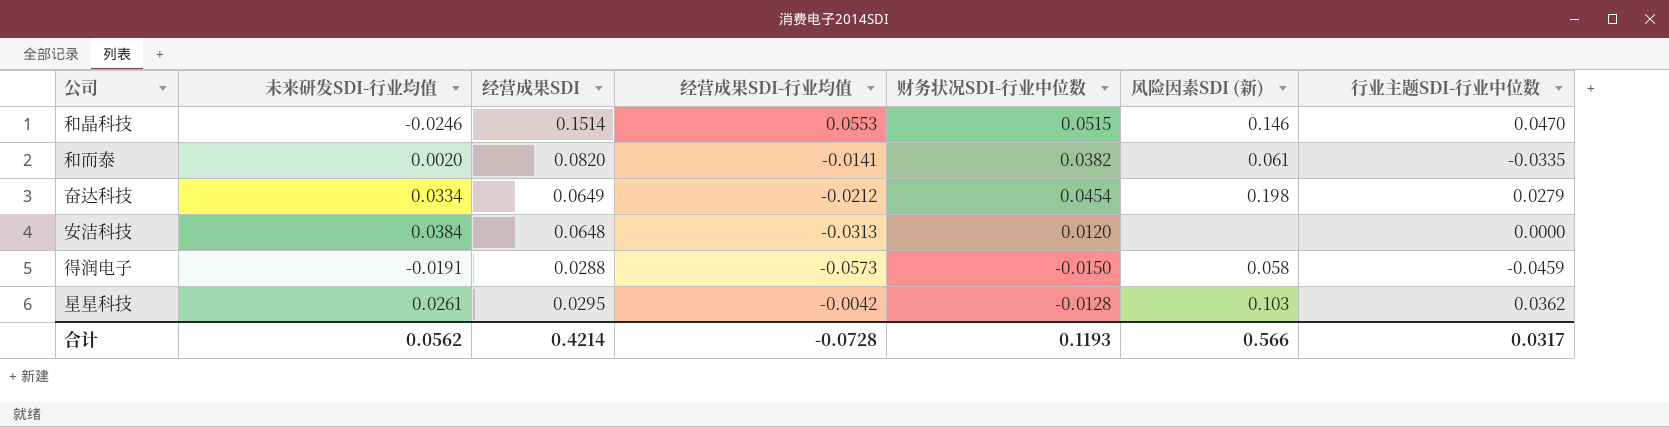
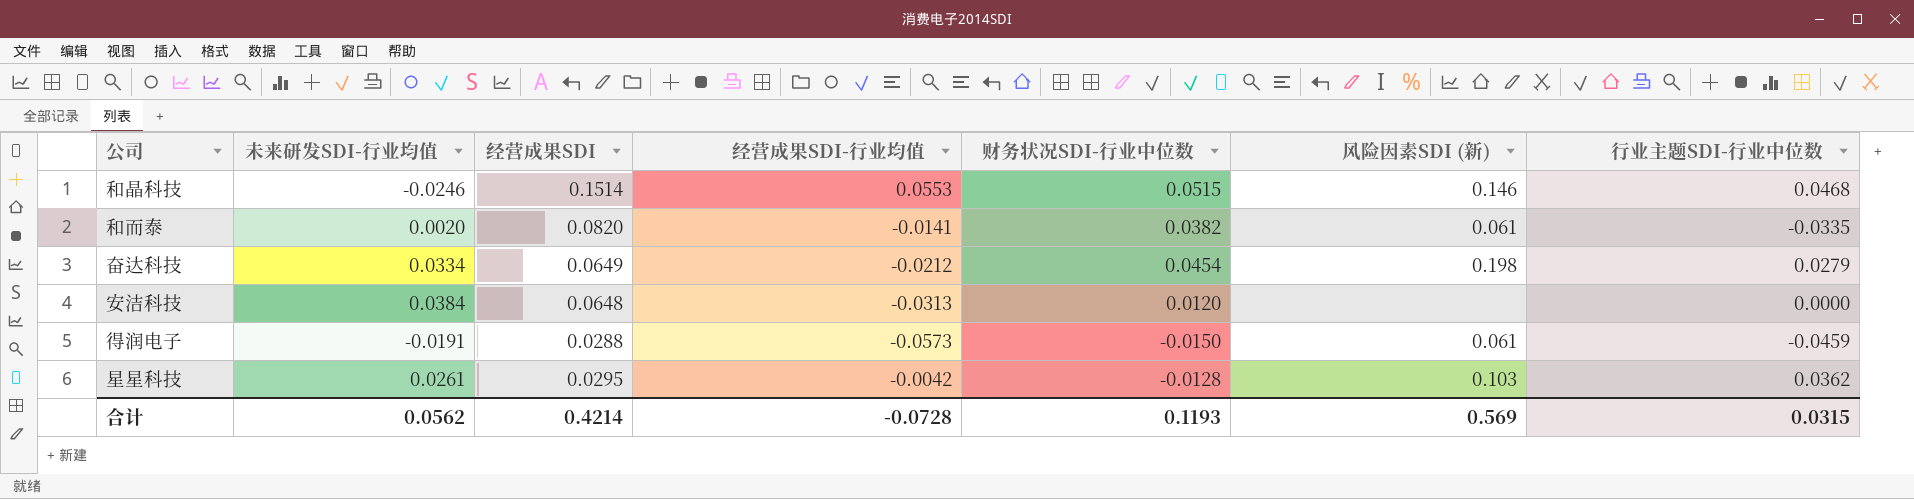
和晶科技 | 行业主题SDI-行业中位数: 0.0470 -> 0.0468
得润电子 | 风险因素SDI (新): 0.058 -> 0.061
合计 | 风险因素SDI (新): 0.566 -> 0.569
合计 | 行业主题SDI-行业中位数: 0.0317 -> 0.0315

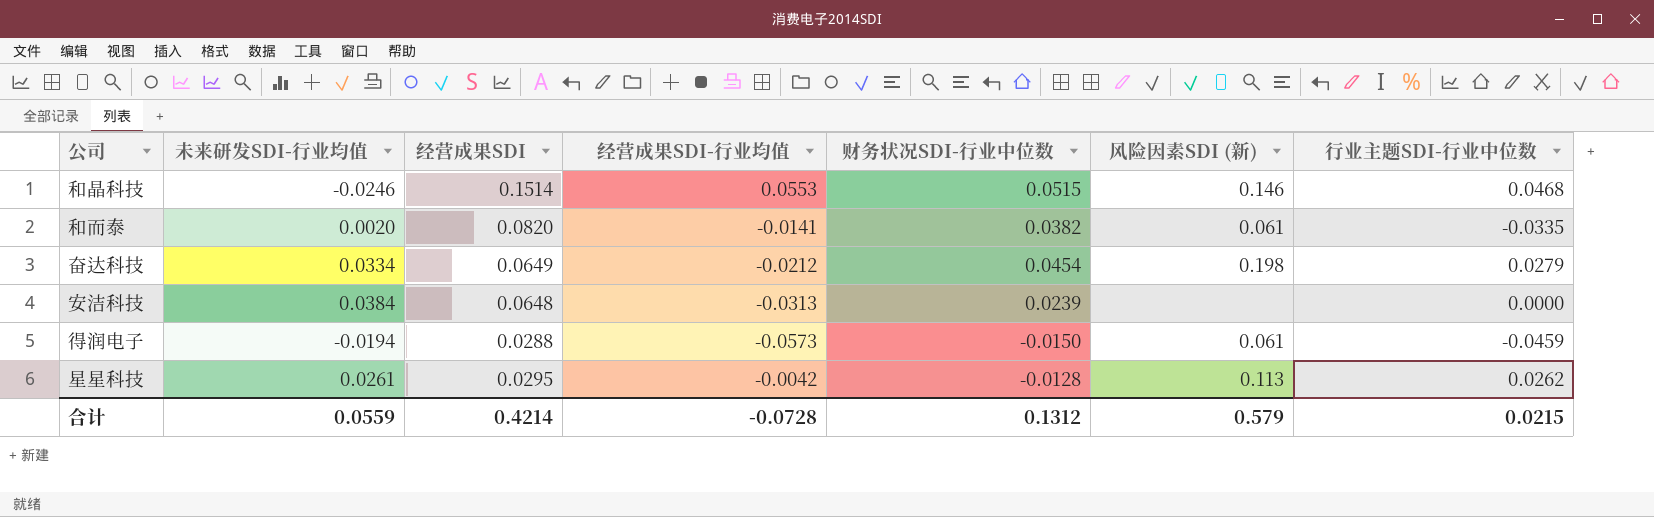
安洁科技 | 财务状况SDI-行业中位数: 0.0120 -> 0.0239
得润电子 | 未来研发SDI-行业均值: -0.0191 -> -0.0194
星星科技 | 风险因素SDI (新): 0.103 -> 0.113
星星科技 | 行业主题SDI-行业中位数: 0.0362 -> 0.0262
合计 | 未来研发SDI-行业均值: 0.0562 -> 0.0559
合计 | 财务状况SDI-行业中位数: 0.1193 -> 0.1312
合计 | 风险因素SDI (新): 0.569 -> 0.579
合计 | 行业主题SDI-行业中位数: 0.0315 -> 0.0215

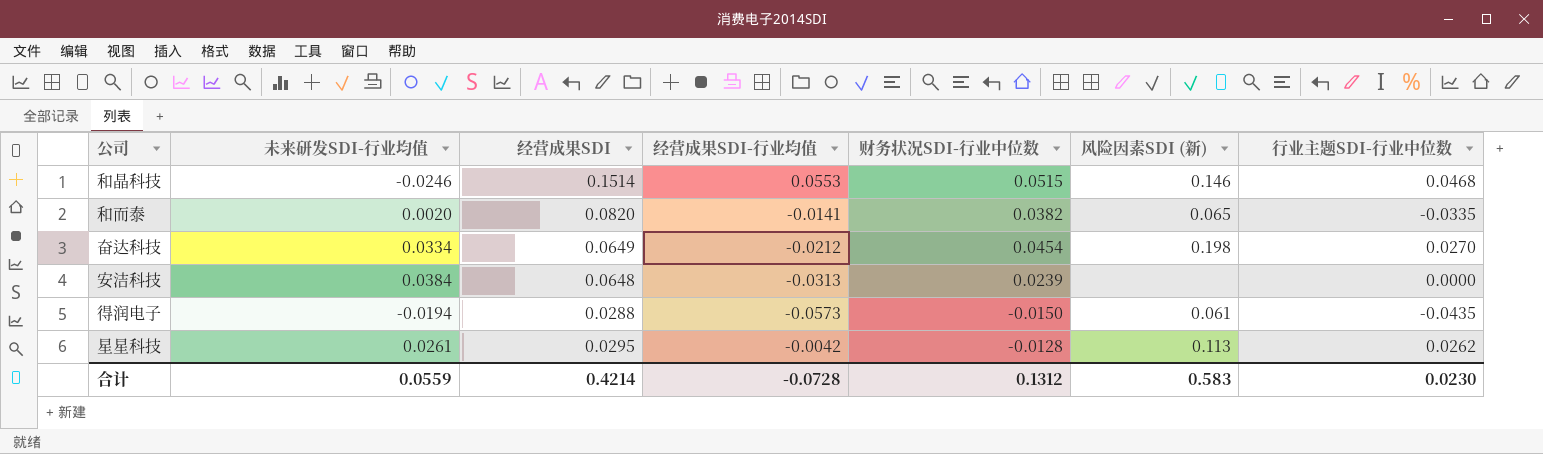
和而泰 | 风险因素SDI (新): 0.061 -> 0.065
奋达科技 | 行业主题SDI-行业中位数: 0.0279 -> 0.0270
得润电子 | 行业主题SDI-行业中位数: -0.0459 -> -0.0435
合计 | 风险因素SDI (新): 0.579 -> 0.583
合计 | 行业主题SDI-行业中位数: 0.0215 -> 0.0230

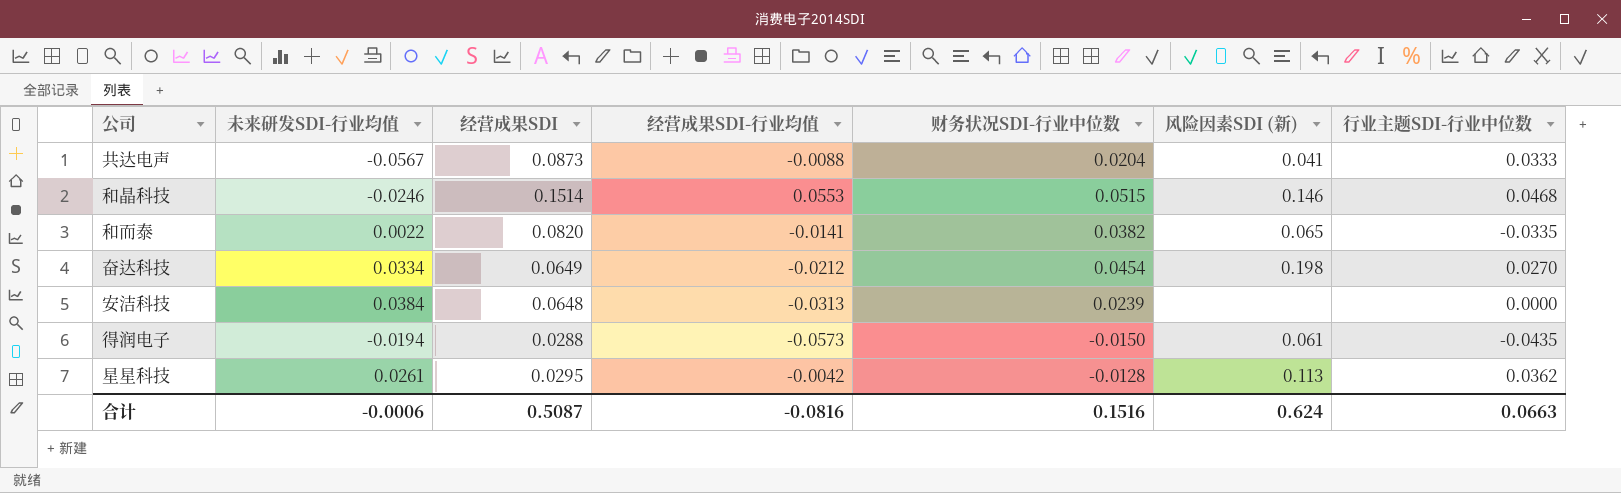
row 共达电声: none -> -0.0567 | 0.0873 | -0.0088 | 0.0204 | 0.041 | 0.0333
和而泰 | 未来研发SDI-行业均值: 0.0020 -> 0.0022
星星科技 | 行业主题SDI-行业中位数: 0.0262 -> 0.0362
合计 | 未来研发SDI-行业均值: 0.0559 -> -0.0006
合计 | 经营成果SDI: 0.4214 -> 0.5087
合计 | 经营成果SDI-行业均值: -0.0728 -> -0.0816
合计 | 财务状况SDI-行业中位数: 0.1312 -> 0.1516
合计 | 风险因素SDI (新): 0.583 -> 0.624
合计 | 行业主题SDI-行业中位数: 0.0230 -> 0.0663

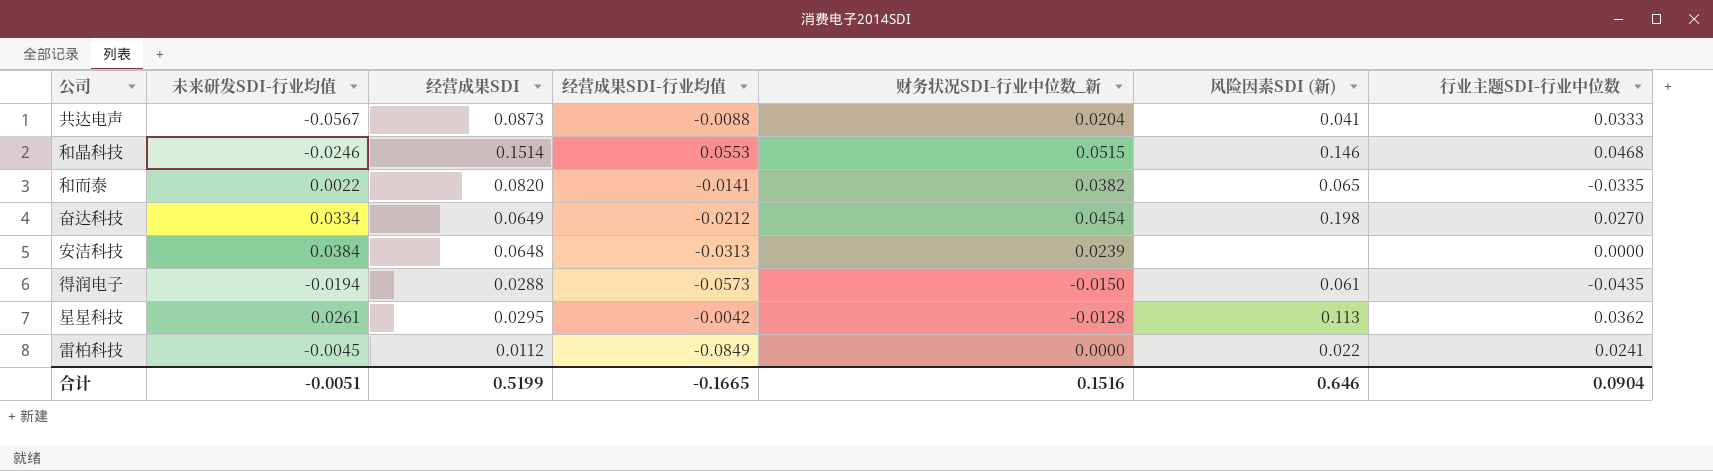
column name: 财务状况SDI-行业中位数 -> 财务状况SDI-行业中位数_新
row 雷柏科技: none -> -0.0045 | 0.0112 | -0.0849 | 0.0000 | 0.022 | 0.0241
合计 | 未来研发SDI-行业均值: -0.0006 -> -0.0051
合计 | 经营成果SDI: 0.5087 -> 0.5199
合计 | 经营成果SDI-行业均值: -0.0816 -> -0.1665
合计 | 风险因素SDI (新): 0.624 -> 0.646
合计 | 行业主题SDI-行业中位数: 0.0663 -> 0.0904

